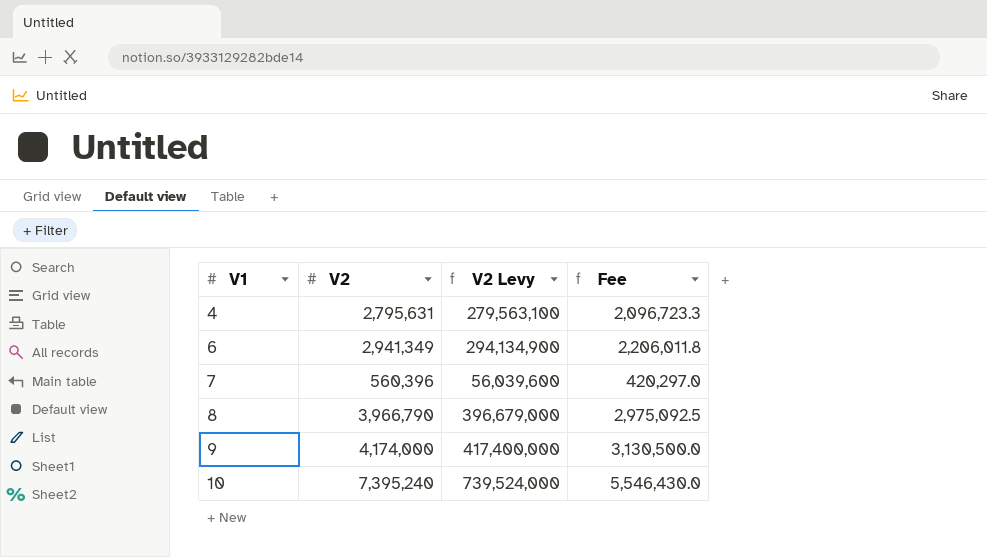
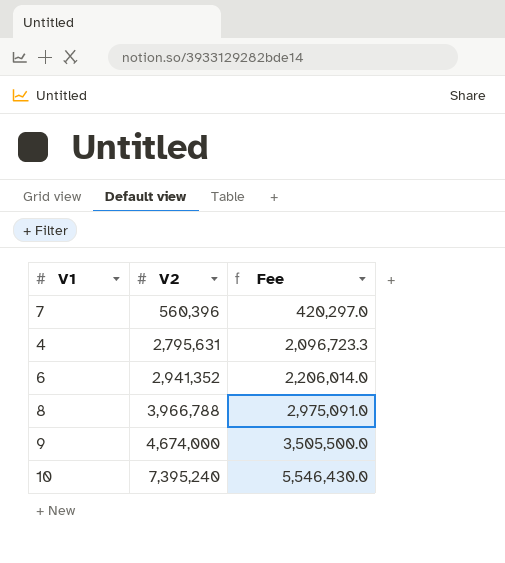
row order: V1 ascending -> V2 ascending
column V2 Levy | formula: [V2] * 100 -> none
6 | V2: 2,941,349 -> 2,941,352
6 | Fee: 2,206,011.8 -> 2,206,014.0
8 | V2: 3,966,790 -> 3,966,788
8 | Fee: 2,975,092.5 -> 2,975,091.0
9 | V2: 4,174,000 -> 4,674,000
9 | Fee: 3,130,500.0 -> 3,505,500.0

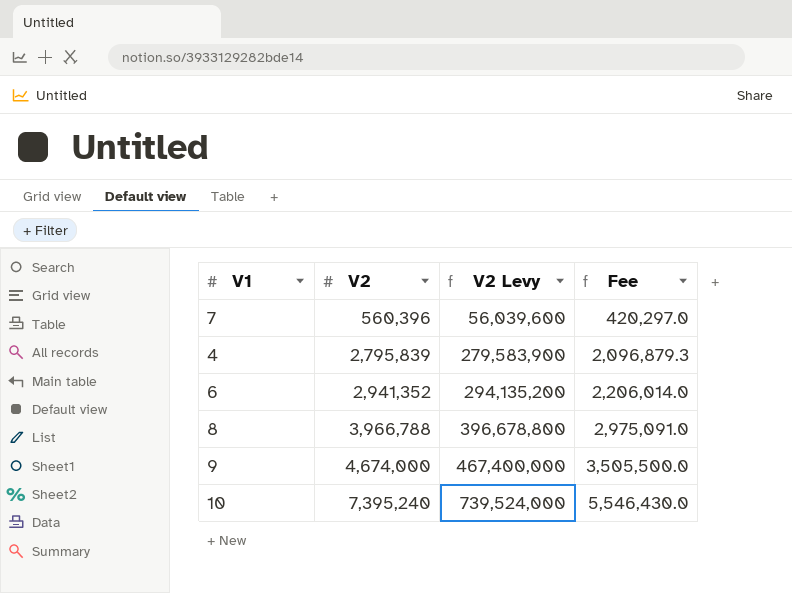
column V2 Levy | formula: none -> [V2] * 100
4 | V2: 2,795,631 -> 2,795,839
4 | Fee: 2,096,723.3 -> 2,096,879.3

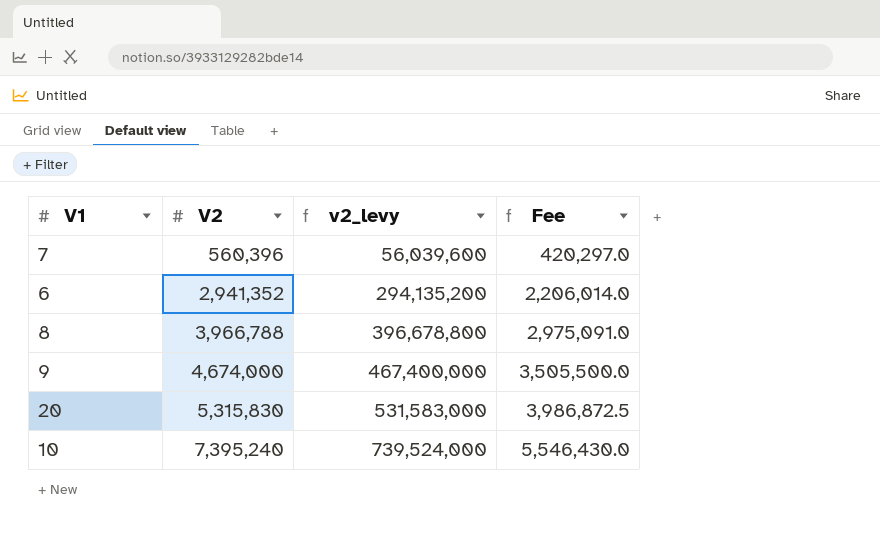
column name: V2 Levy -> v2_levy
row 4: 2,795,839 | 279,583,900 | 2,096,879.3 -> none
row 20: none -> 5,315,830 | 531,583,000 | 3,986,872.5

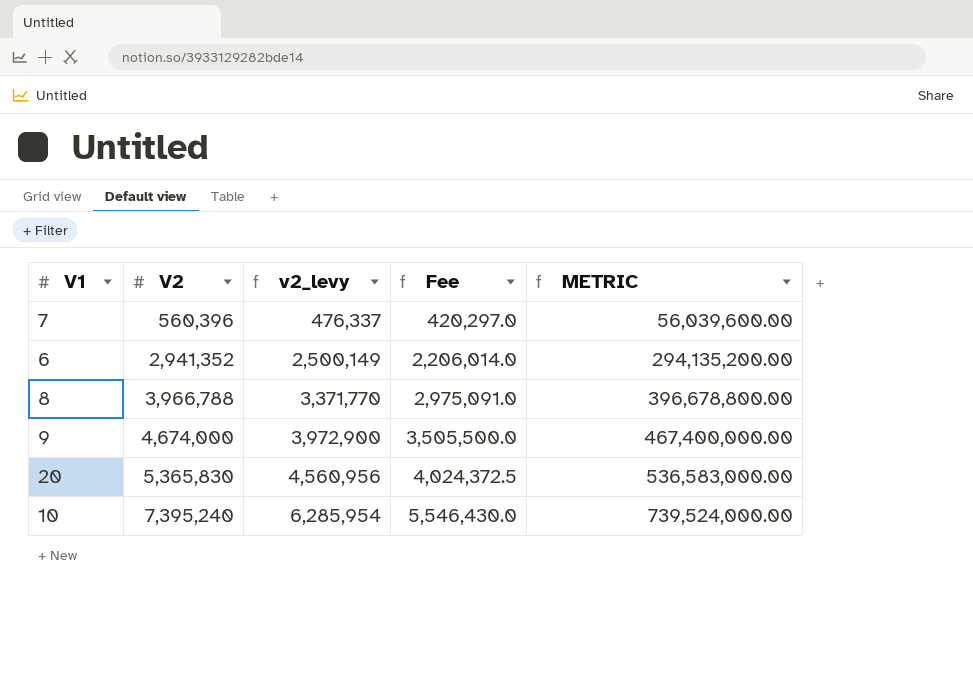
column v2_levy | formula: [V2] * 100 -> [V2] * 0.85
column METRIC | formula: none -> [V2] * 100
20 | V2: 5,315,830 -> 5,365,830
20 | Fee: 3,986,872.5 -> 4,024,372.5

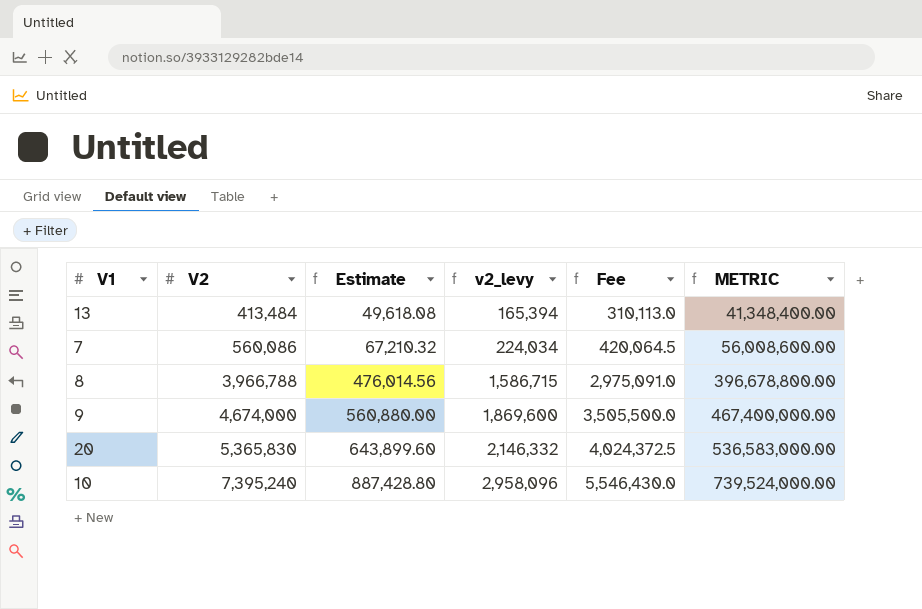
column Estimate | formula: none -> [V2] * 0.12
column v2_levy | formula: [V2] * 0.85 -> [V2] * 0.4
row 6: 2,941,352 | 2,500,149 | 2,206,014.0 | 294,135,200.00 -> none
row 13: none -> 413,484 | 49,618.08 | 165,394 | 310,113.0 | 41,348,400.00
7 | V2: 560,396 -> 560,086
7 | Fee: 420,297.0 -> 420,064.5
7 | METRIC: 56,039,600.00 -> 56,008,600.00

